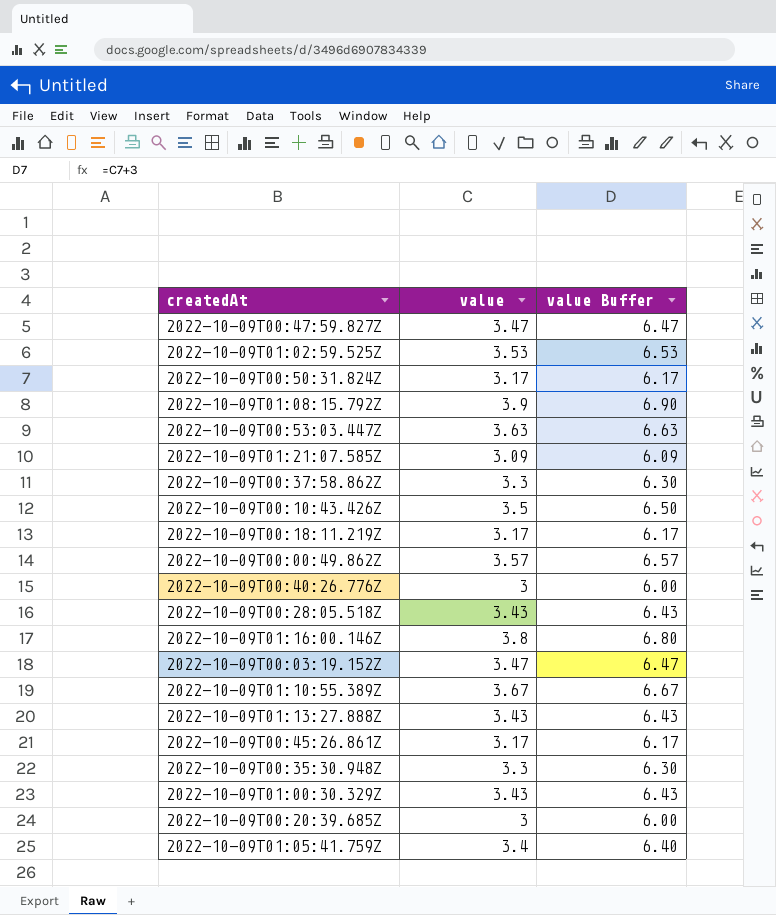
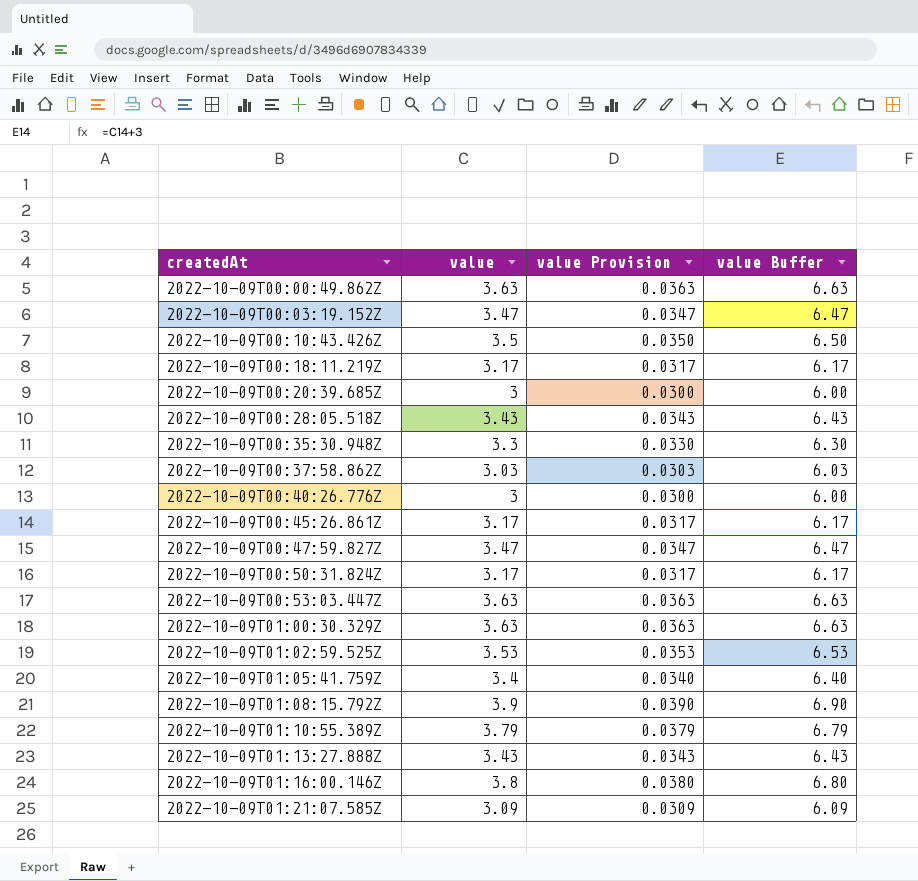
row order: none -> createdAt ascending
column value Provision | formula: none -> [value] * 0.01
2022-10-09T00:00:49.862Z | value: 3.57 -> 3.63
2022-10-09T00:00:49.862Z | value Buffer: 6.57 -> 6.63
2022-10-09T00:37:58.862Z | value: 3.3 -> 3.03
2022-10-09T00:37:58.862Z | value Buffer: 6.30 -> 6.03
2022-10-09T01:00:30.329Z | value: 3.43 -> 3.63
2022-10-09T01:00:30.329Z | value Buffer: 6.43 -> 6.63
2022-10-09T01:10:55.389Z | value: 3.67 -> 3.79
2022-10-09T01:10:55.389Z | value Buffer: 6.67 -> 6.79

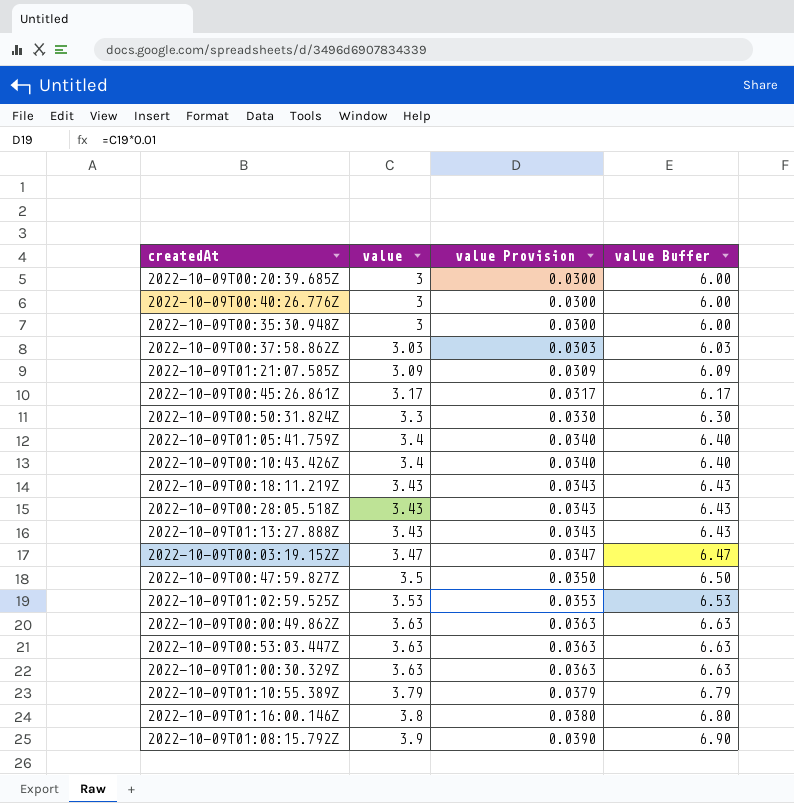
row order: createdAt ascending -> value ascending
2022-10-09T00:35:30.948Z | value: 3.3 -> 3
2022-10-09T00:35:30.948Z | value Provision: 0.0330 -> 0.0300
2022-10-09T00:35:30.948Z | value Buffer: 6.30 -> 6.00
2022-10-09T00:50:31.824Z | value: 3.17 -> 3.3
2022-10-09T00:50:31.824Z | value Provision: 0.0317 -> 0.0330
2022-10-09T00:50:31.824Z | value Buffer: 6.17 -> 6.30
2022-10-09T00:10:43.426Z | value: 3.5 -> 3.4
2022-10-09T00:10:43.426Z | value Provision: 0.0350 -> 0.0340
2022-10-09T00:10:43.426Z | value Buffer: 6.50 -> 6.40
2022-10-09T00:18:11.219Z | value: 3.17 -> 3.43
2022-10-09T00:18:11.219Z | value Provision: 0.0317 -> 0.0343
2022-10-09T00:18:11.219Z | value Buffer: 6.17 -> 6.43
2022-10-09T00:47:59.827Z | value: 3.47 -> 3.5
2022-10-09T00:47:59.827Z | value Provision: 0.0347 -> 0.0350
2022-10-09T00:47:59.827Z | value Buffer: 6.47 -> 6.50

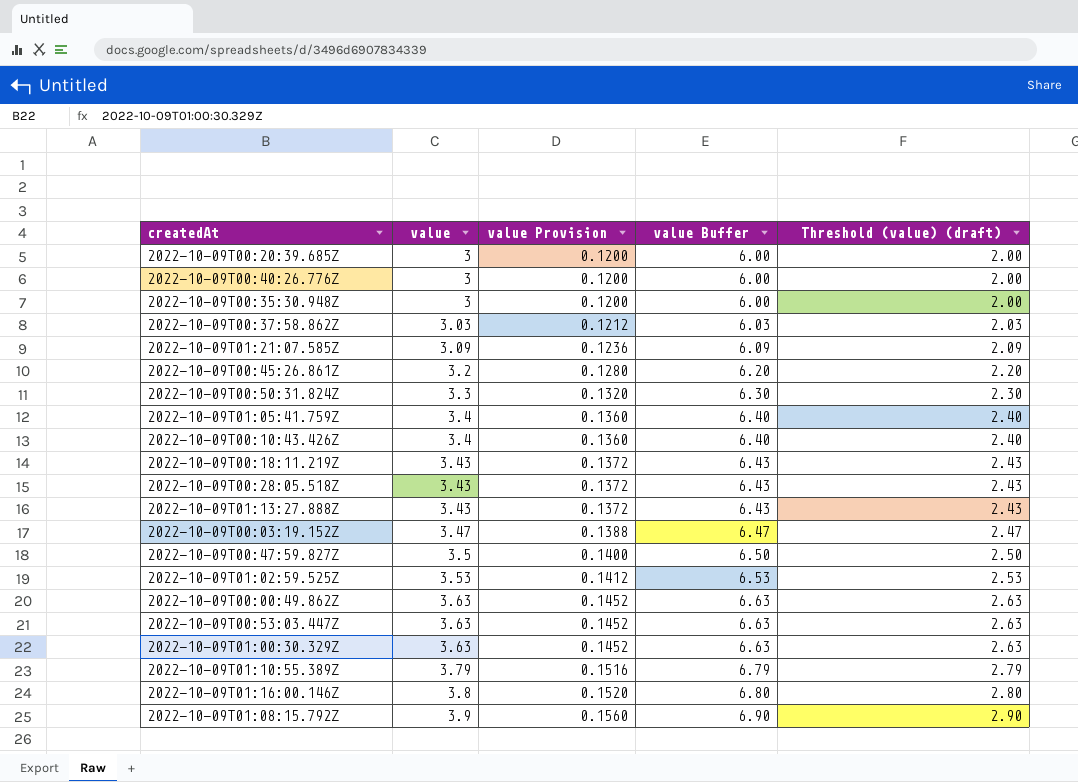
column value Provision | formula: [value] * 0.01 -> [value] * 0.04
column Threshold (value) (draft) | formula: none -> [value] - 1
2022-10-09T00:45:26.861Z | value: 3.17 -> 3.2
2022-10-09T00:45:26.861Z | value Buffer: 6.17 -> 6.20

